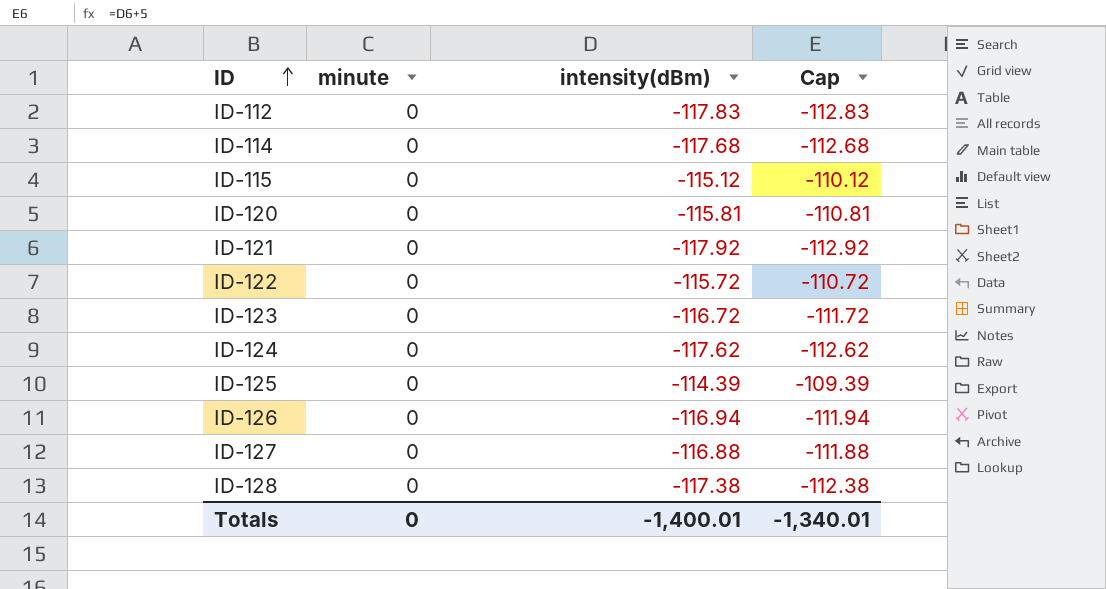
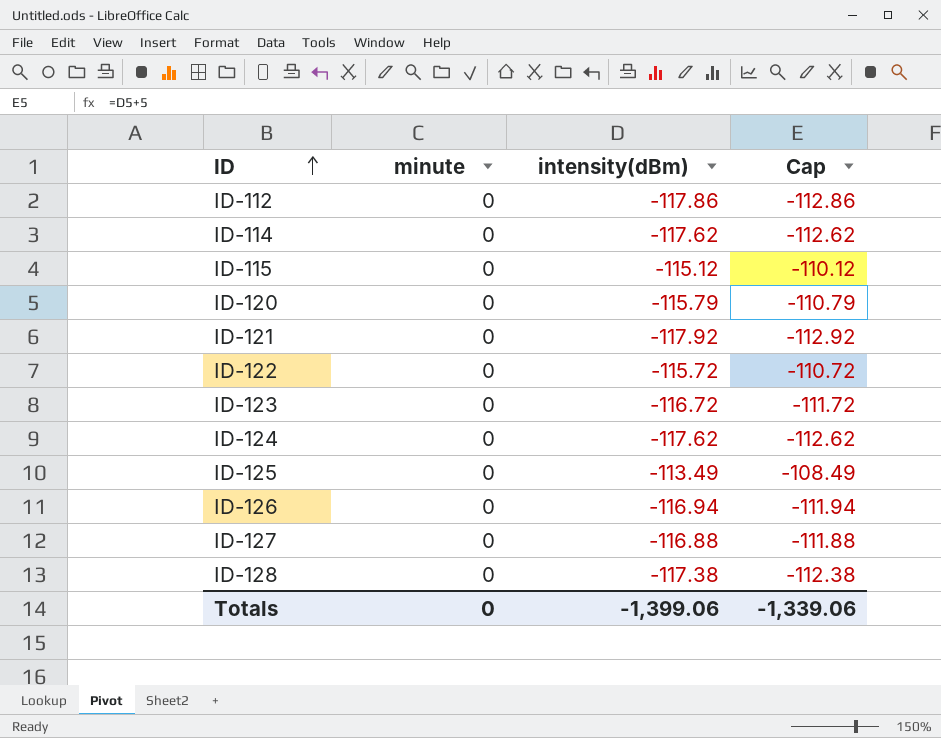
ID-112 | intensity(dBm): -117.83 -> -117.86
ID-112 | Cap: -112.83 -> -112.86
ID-114 | intensity(dBm): -117.68 -> -117.62
ID-114 | Cap: -112.68 -> -112.62
ID-120 | intensity(dBm): -115.81 -> -115.79
ID-120 | Cap: -110.81 -> -110.79
ID-125 | intensity(dBm): -114.39 -> -113.49
ID-125 | Cap: -109.39 -> -108.49
Totals | intensity(dBm): -1,400.01 -> -1,399.06
Totals | Cap: -1,340.01 -> -1,339.06

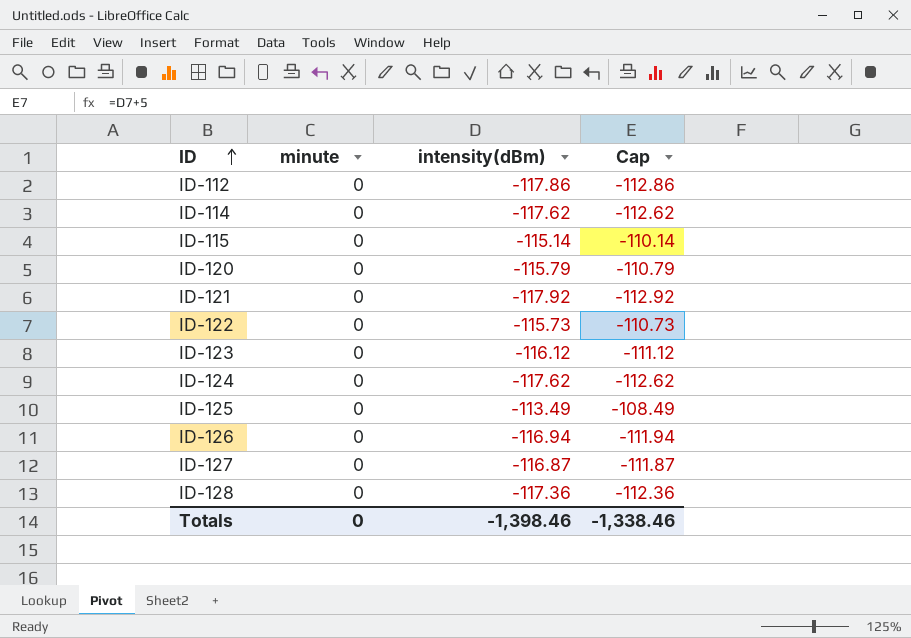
ID-115 | intensity(dBm): -115.12 -> -115.14
ID-115 | Cap: -110.12 -> -110.14
ID-122 | intensity(dBm): -115.72 -> -115.73
ID-122 | Cap: -110.72 -> -110.73
ID-123 | intensity(dBm): -116.72 -> -116.12
ID-123 | Cap: -111.72 -> -111.12
ID-127 | intensity(dBm): -116.88 -> -116.87
ID-127 | Cap: -111.88 -> -111.87
ID-128 | intensity(dBm): -117.38 -> -117.36
ID-128 | Cap: -112.38 -> -112.36
Totals | intensity(dBm): -1,399.06 -> -1,398.46
Totals | Cap: -1,339.06 -> -1,338.46

